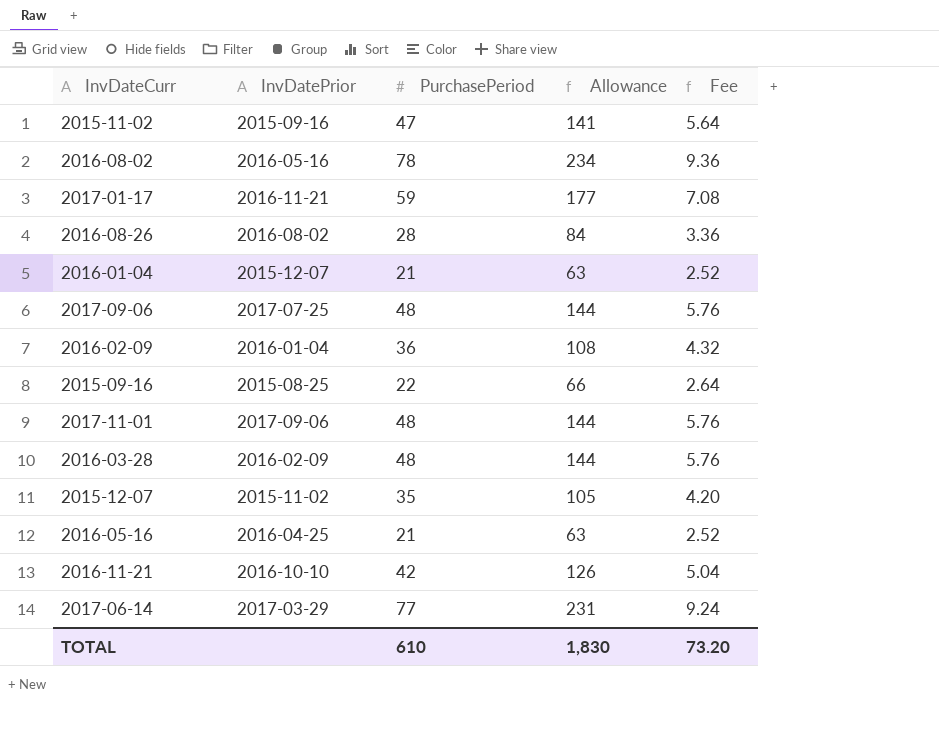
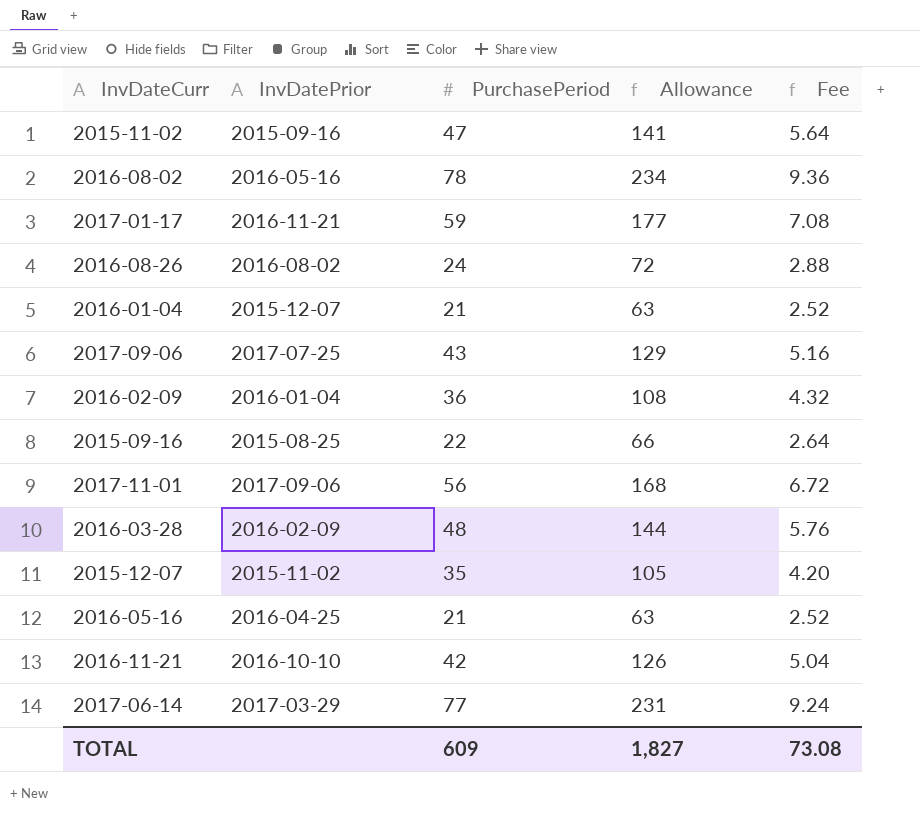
2016-08-26 | PurchasePeriod: 28 -> 24
2016-08-26 | Allowance: 84 -> 72
2016-08-26 | Fee: 3.36 -> 2.88
2017-09-06 | PurchasePeriod: 48 -> 43
2017-09-06 | Allowance: 144 -> 129
2017-09-06 | Fee: 5.76 -> 5.16
2017-11-01 | PurchasePeriod: 48 -> 56
2017-11-01 | Allowance: 144 -> 168
2017-11-01 | Fee: 5.76 -> 6.72
TOTAL | PurchasePeriod: 610 -> 609
TOTAL | Allowance: 1,830 -> 1,827
TOTAL | Fee: 73.20 -> 73.08

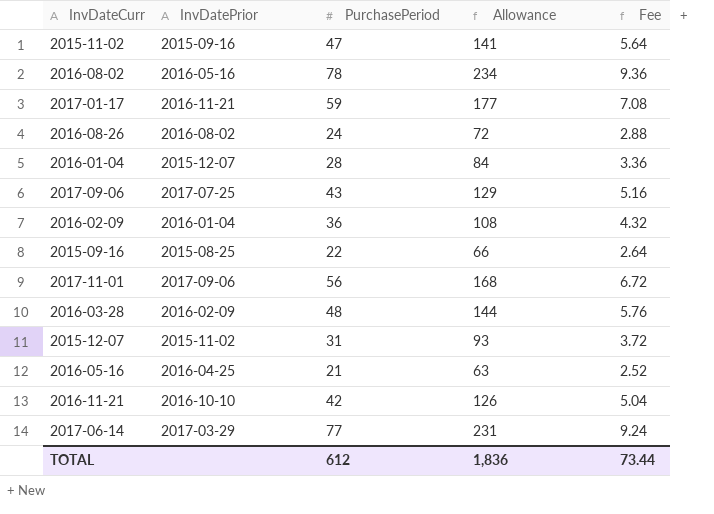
2016-01-04 | PurchasePeriod: 21 -> 28
2016-01-04 | Allowance: 63 -> 84
2016-01-04 | Fee: 2.52 -> 3.36
2015-12-07 | PurchasePeriod: 35 -> 31
2015-12-07 | Allowance: 105 -> 93
2015-12-07 | Fee: 4.20 -> 3.72
TOTAL | PurchasePeriod: 609 -> 612
TOTAL | Allowance: 1,827 -> 1,836
TOTAL | Fee: 73.08 -> 73.44

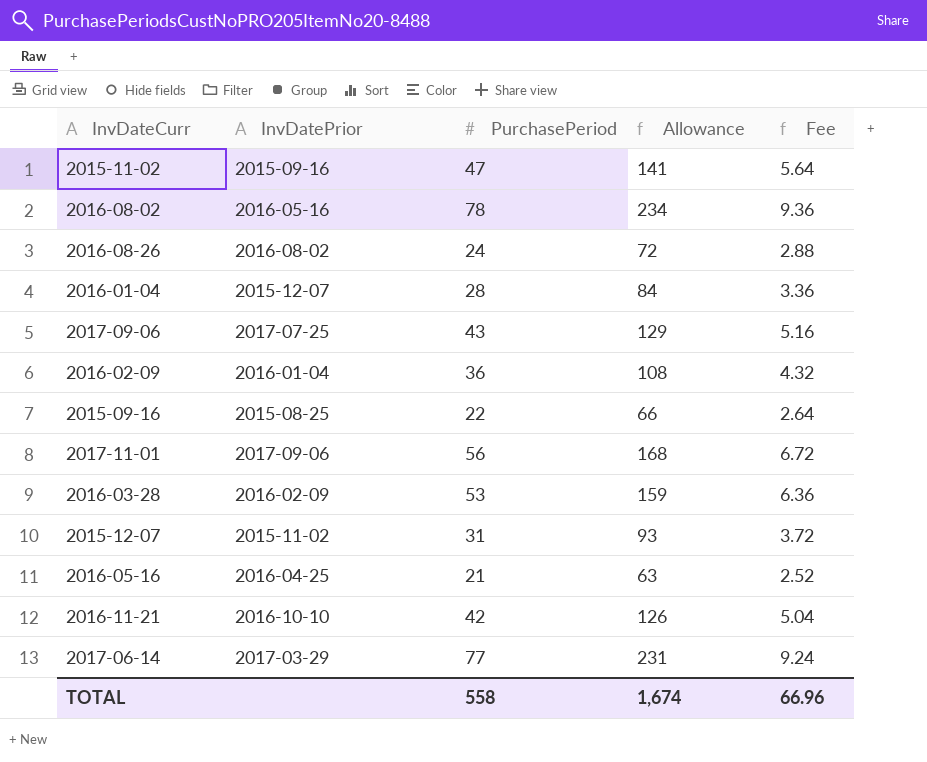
row 2017-01-17: 2016-11-21 | 59 | 177 | 7.08 -> none
2016-03-28 | PurchasePeriod: 48 -> 53
2016-03-28 | Allowance: 144 -> 159
2016-03-28 | Fee: 5.76 -> 6.36
TOTAL | PurchasePeriod: 612 -> 558
TOTAL | Allowance: 1,836 -> 1,674
TOTAL | Fee: 73.44 -> 66.96

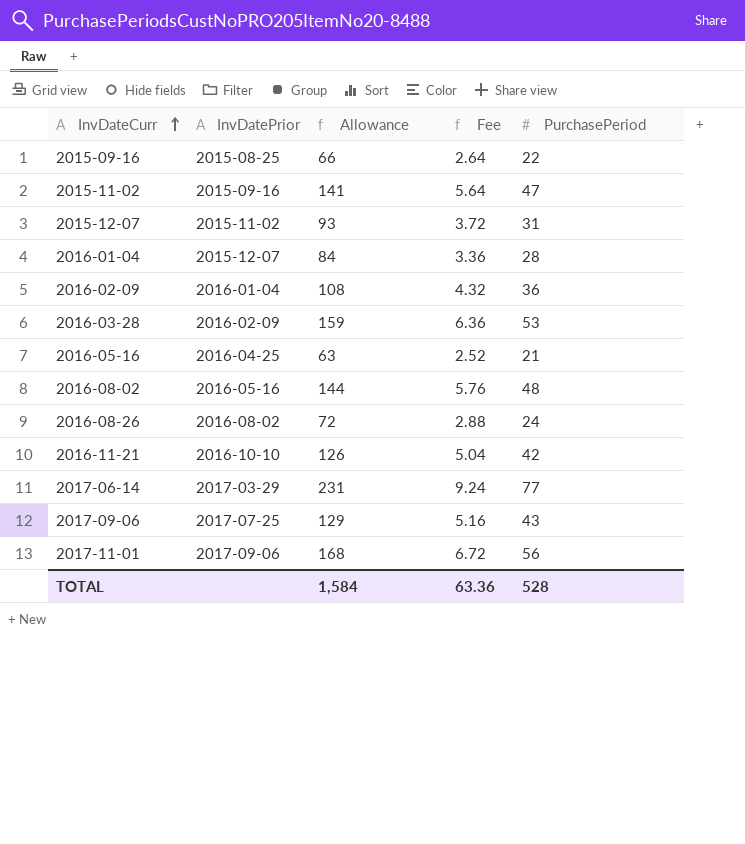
row order: none -> InvDateCurr ascending
column PurchasePeriod | position: 3 -> 5
2016-08-02 | Allowance: 234 -> 144
2016-08-02 | Fee: 9.36 -> 5.76
2016-08-02 | PurchasePeriod: 78 -> 48
TOTAL | Allowance: 1,674 -> 1,584
TOTAL | Fee: 66.96 -> 63.36
TOTAL | PurchasePeriod: 558 -> 528

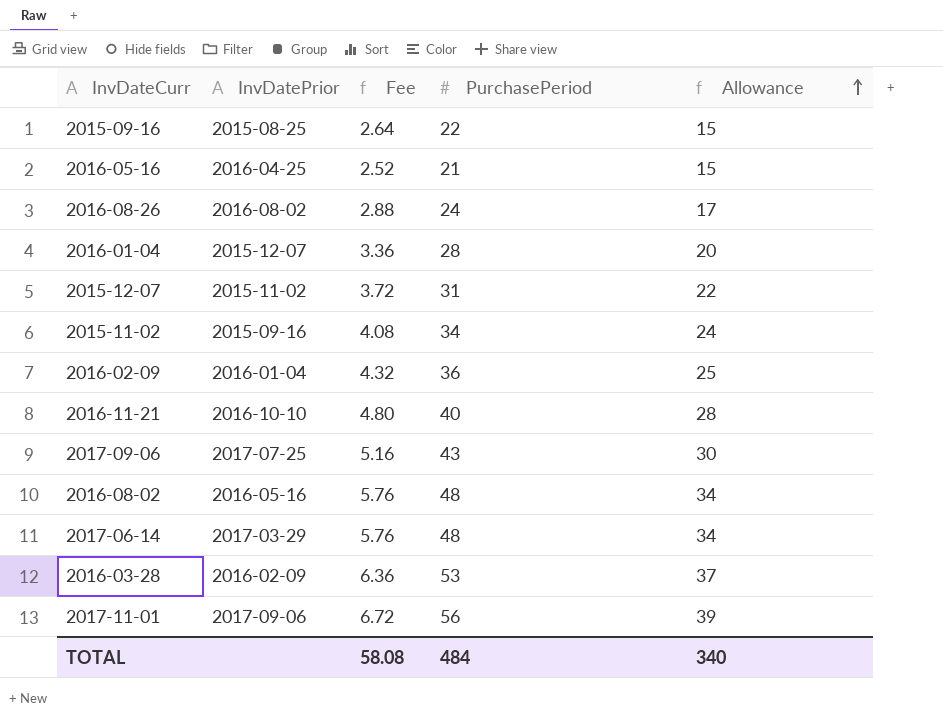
row order: InvDateCurr ascending -> Allowance ascending
column Allowance | formula: [PurchasePeriod] * 3 -> [PurchasePeriod] * 0.7
column Allowance | position: 3 -> 5
2015-11-02 | Fee: 5.64 -> 4.08
2015-11-02 | PurchasePeriod: 47 -> 34
2016-11-21 | Fee: 5.04 -> 4.80
2016-11-21 | PurchasePeriod: 42 -> 40
2017-06-14 | Fee: 9.24 -> 5.76
2017-06-14 | PurchasePeriod: 77 -> 48
TOTAL | Fee: 63.36 -> 58.08
TOTAL | PurchasePeriod: 528 -> 484
TOTAL | Allowance: 1,584 -> 340

